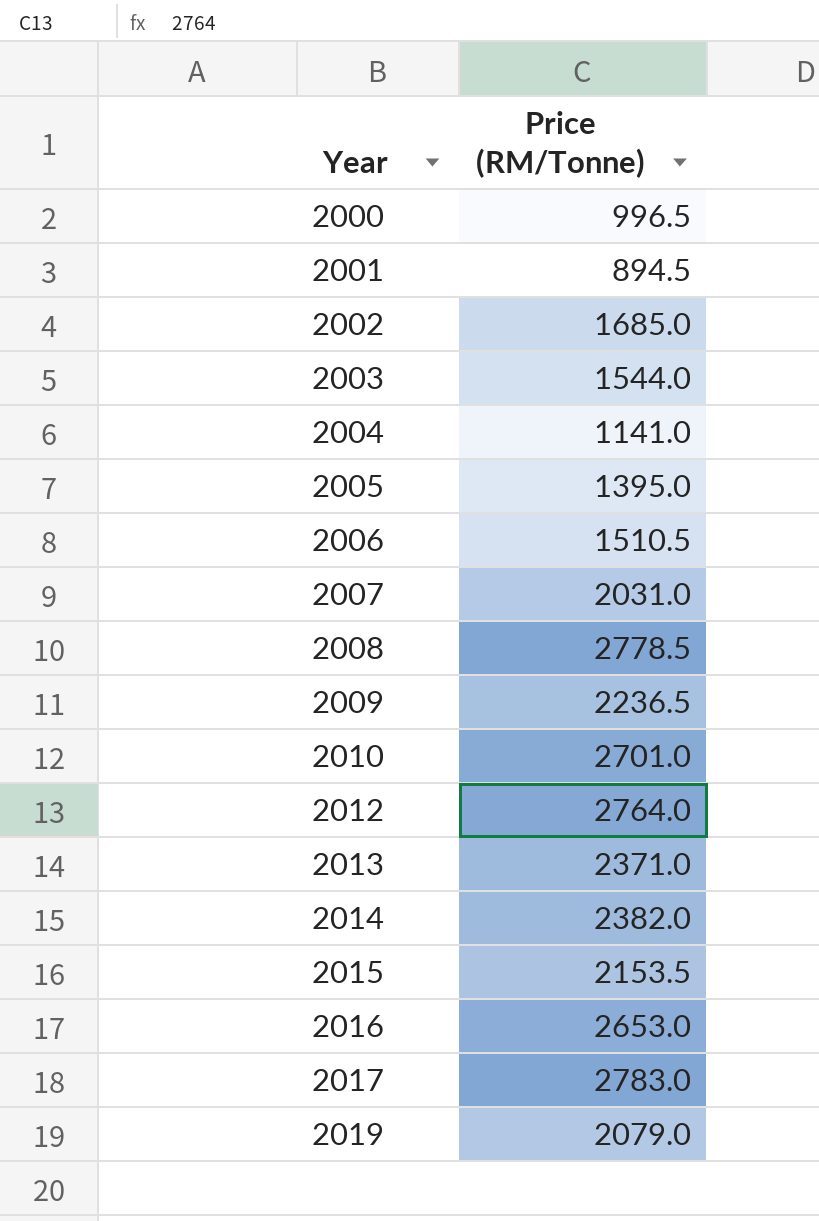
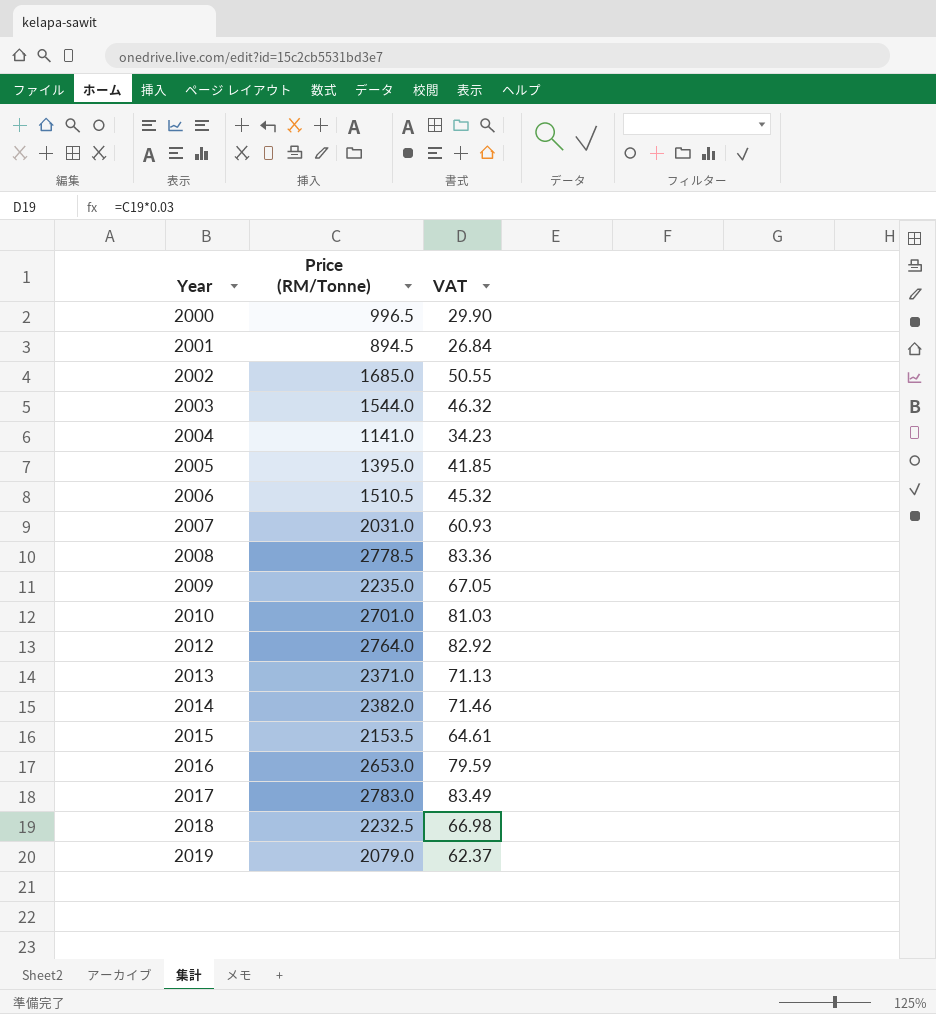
column VAT | formula: none -> [Price (RM/Tonne)] * 0.03
2009 | Price (RM/Tonne): 2236.5 -> 2235.0
row 2018: none -> 2232.5 | 66.98

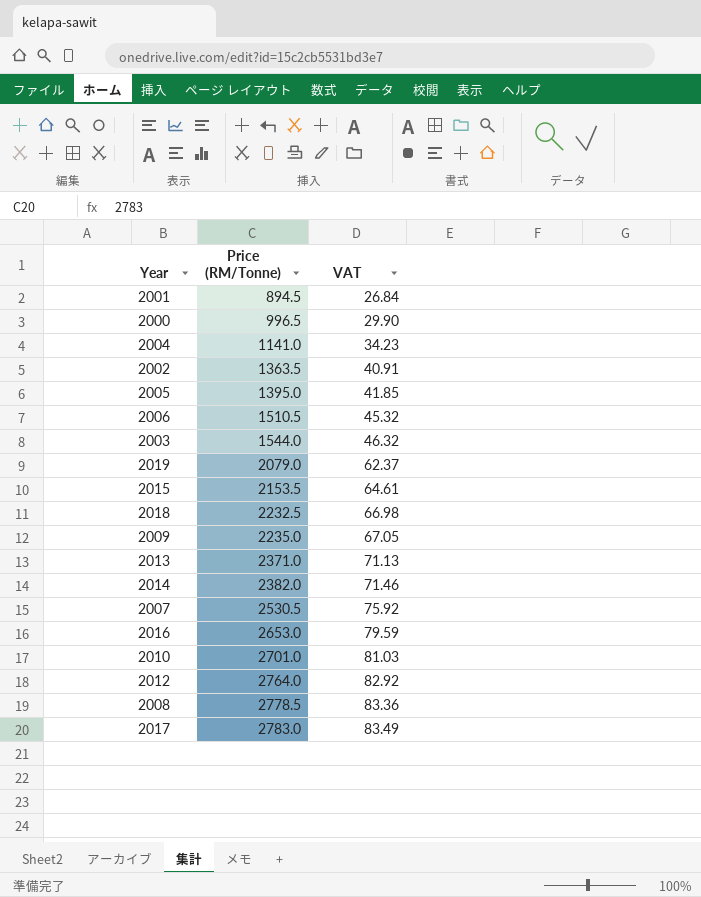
row order: Year ascending -> Price (RM/Tonne) ascending
2002 | Price (RM/Tonne): 1685.0 -> 1363.5
2002 | VAT: 50.55 -> 40.91
2007 | Price (RM/Tonne): 2031.0 -> 2530.5
2007 | VAT: 60.93 -> 75.92

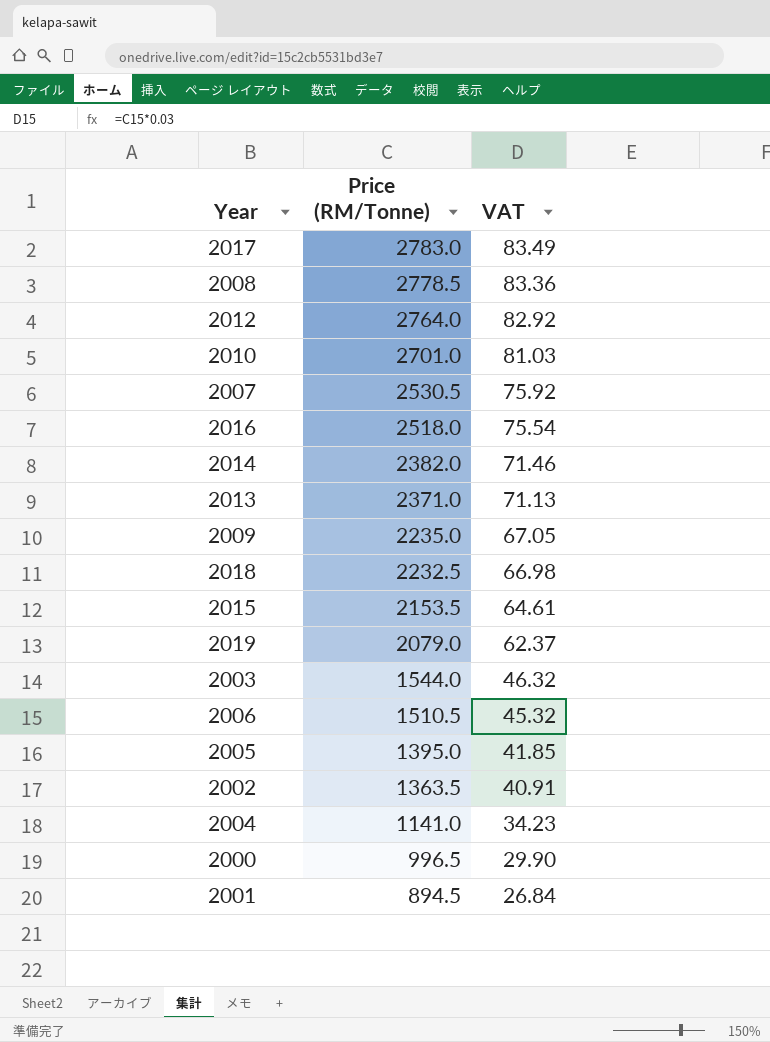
row order: Price (RM/Tonne) ascending -> Price (RM/Tonne) descending
2016 | Price (RM/Tonne): 2653.0 -> 2518.0
2016 | VAT: 79.59 -> 75.54

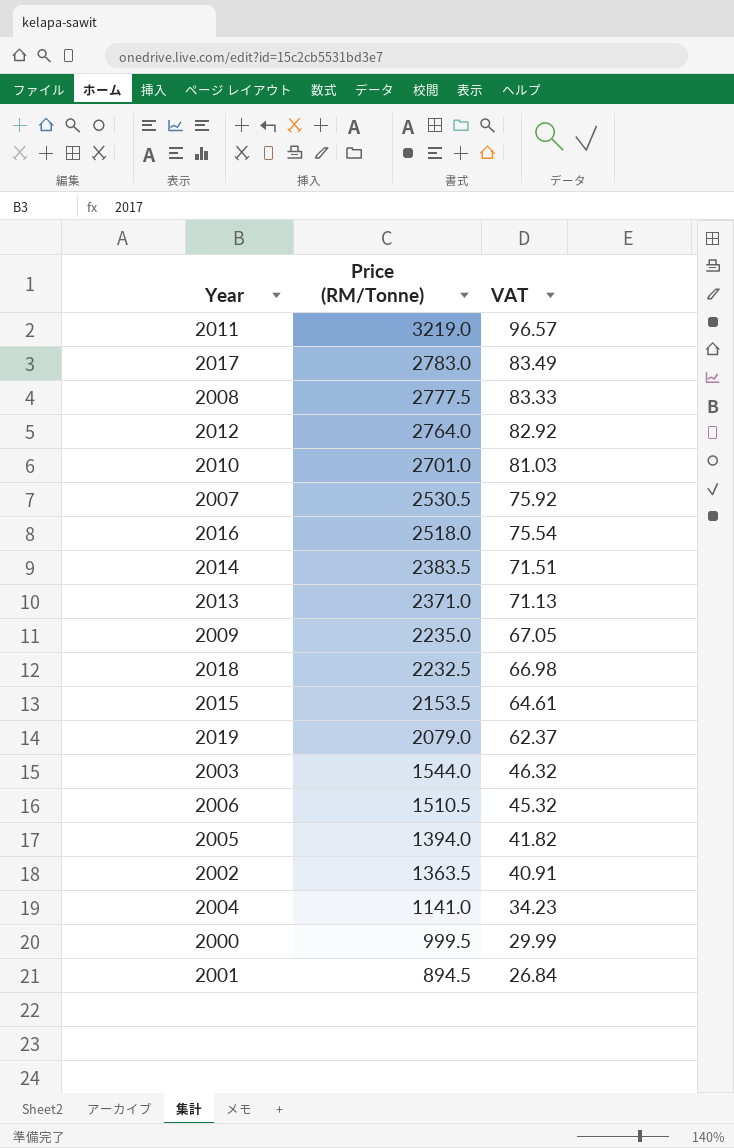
row 2011: none -> 3219.0 | 96.57
2008 | Price (RM/Tonne): 2778.5 -> 2777.5
2008 | VAT: 83.36 -> 83.33
2014 | Price (RM/Tonne): 2382.0 -> 2383.5
2014 | VAT: 71.46 -> 71.51
2005 | Price (RM/Tonne): 1395.0 -> 1394.0
2005 | VAT: 41.85 -> 41.82
2000 | Price (RM/Tonne): 996.5 -> 999.5
2000 | VAT: 29.90 -> 29.99

